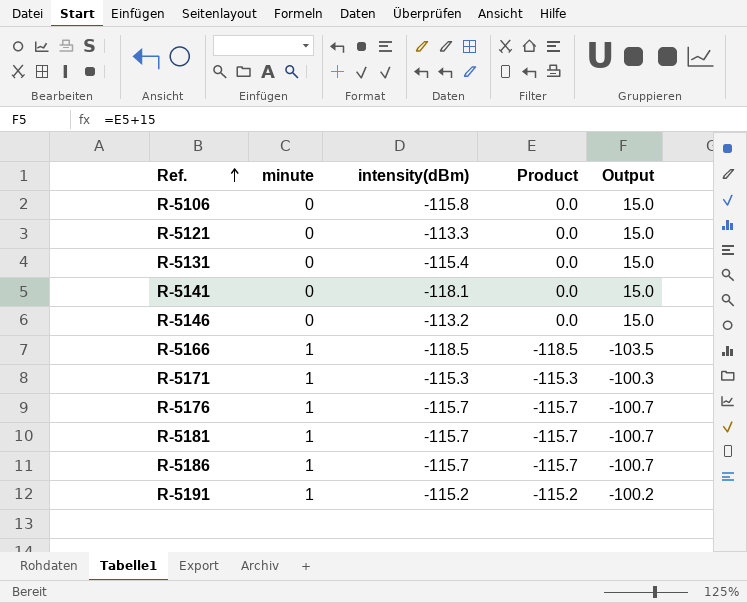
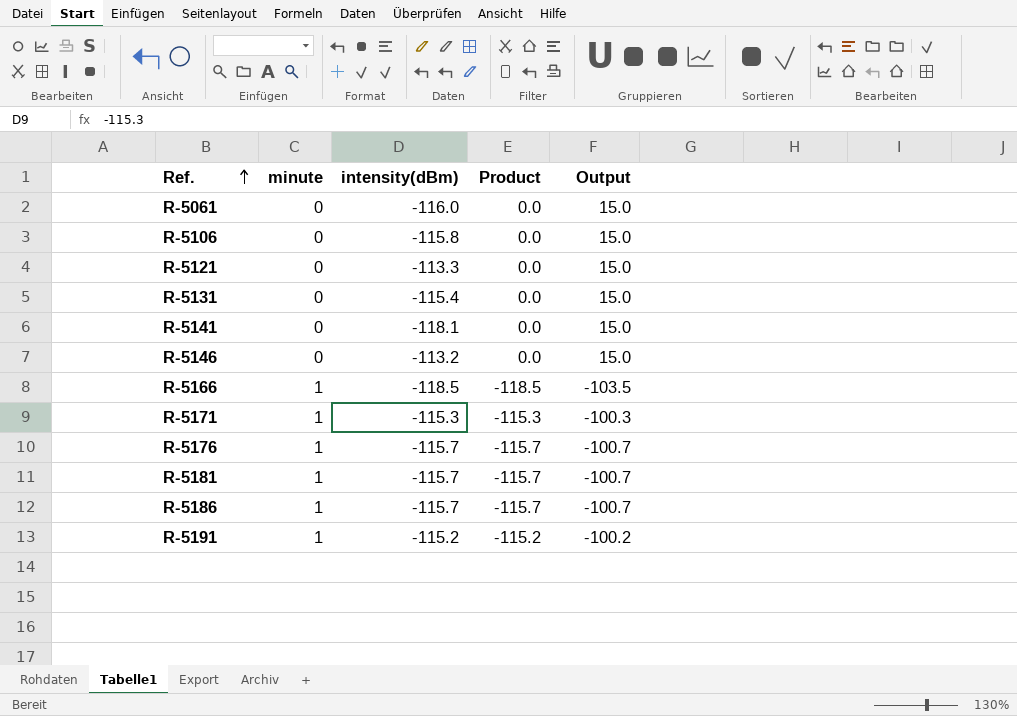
row R-5061: none -> 0 | -116.0 | 0.0 | 15.0

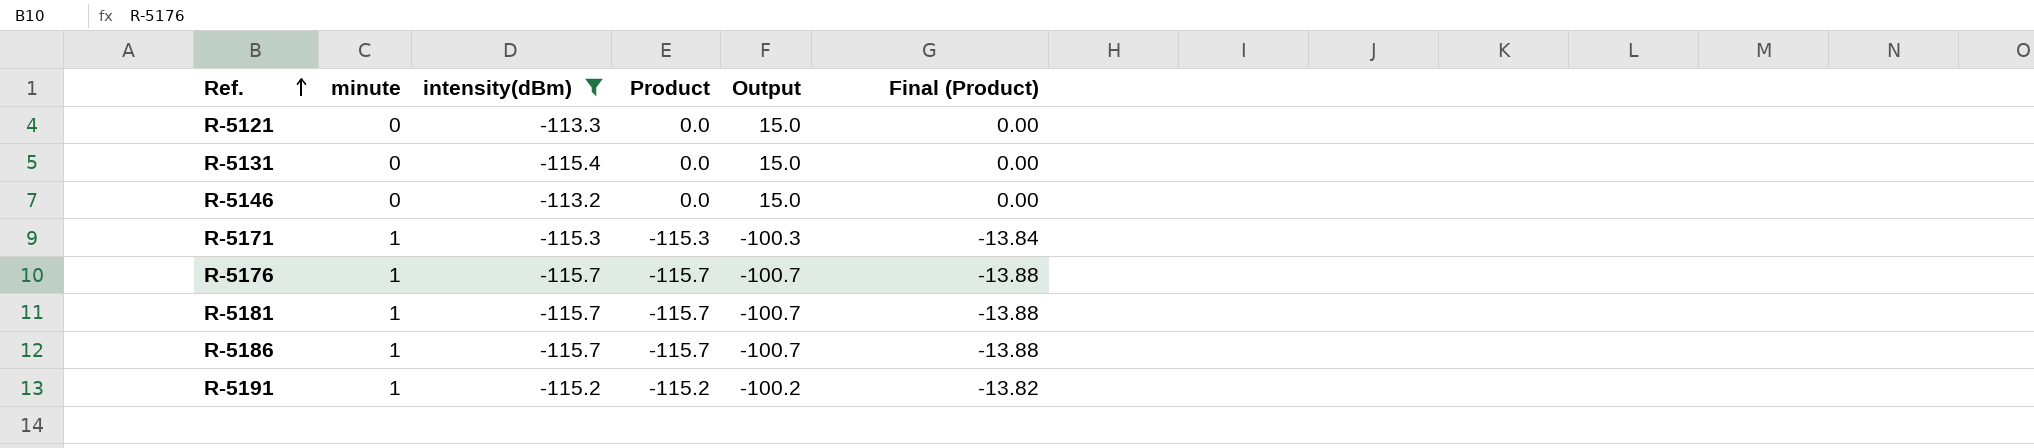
filter: none -> intensity(dBm) >= -115.7
column Final (Product) | formula: none -> [Product] * 0.12

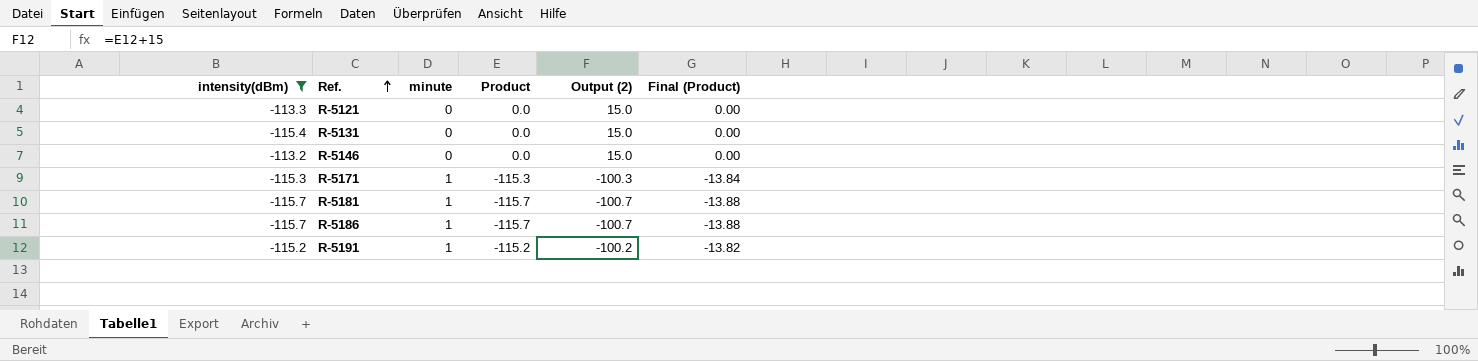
column intensity(dBm) | position: 3 -> 1
column name: Output -> Output (2)
row R-5176: 1 | -115.7 | -115.7 | -100.7 | -13.88 -> none

